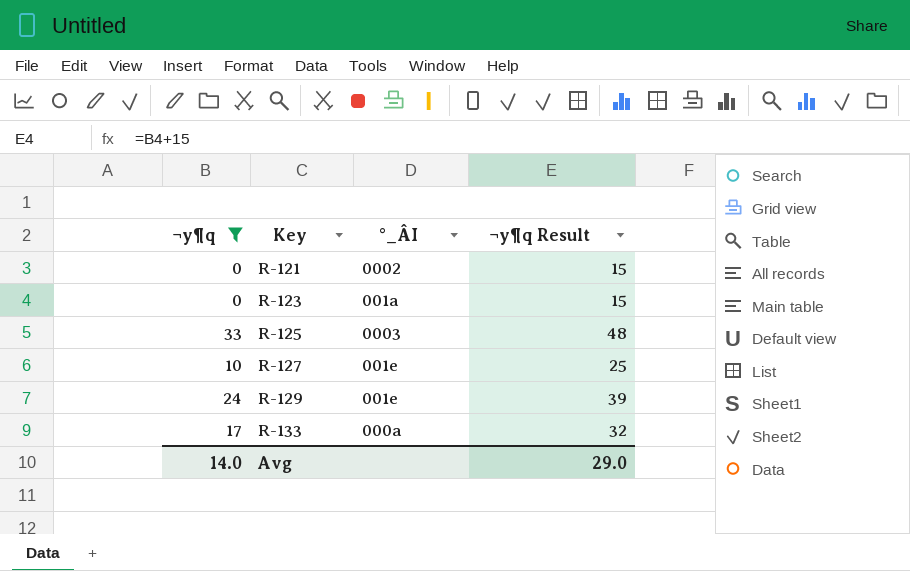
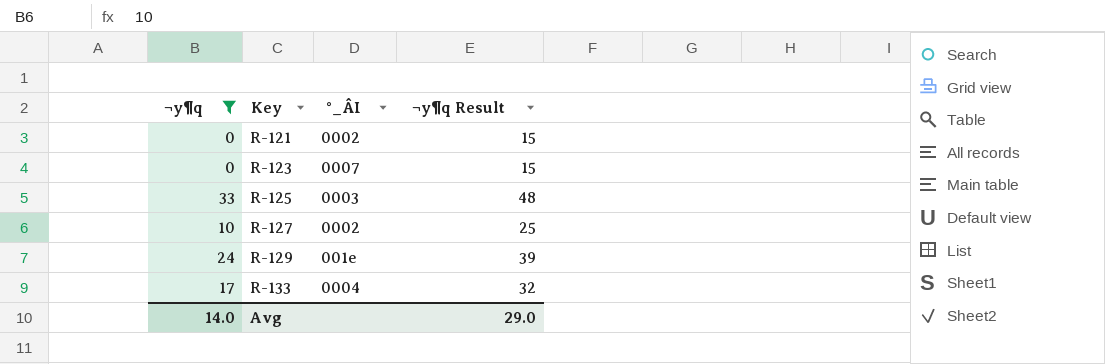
R-123 | °_ÂI: 001a -> 0007
R-127 | °_ÂI: 001e -> 0002
R-133 | °_ÂI: 000a -> 0004

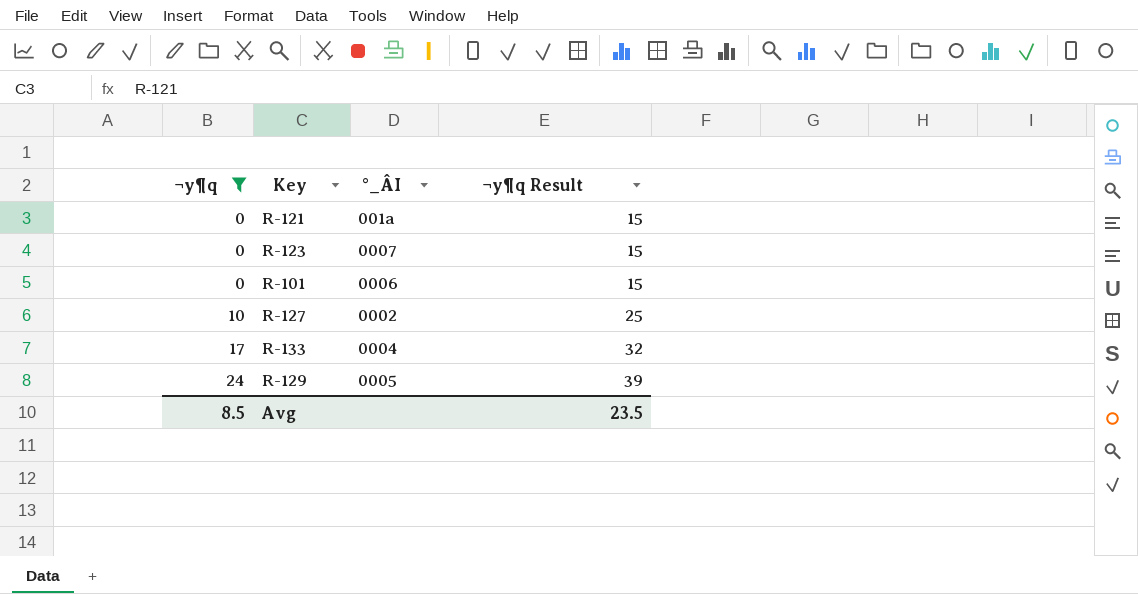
row order: Key ascending -> ¬y¶q ascending
row R-125: 33 | 0003 | 48 -> none
R-121 | °_ÂI: 0002 -> 001a
row R-101: none -> 0 | 0006 | 15
R-129 | °_ÂI: 001e -> 0005
Avg | ¬y¶q: 14.0 -> 8.5
Avg | ¬y¶q Result: 29.0 -> 23.5

